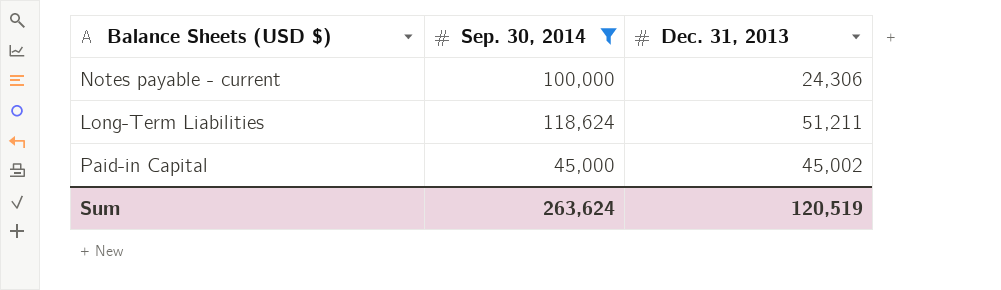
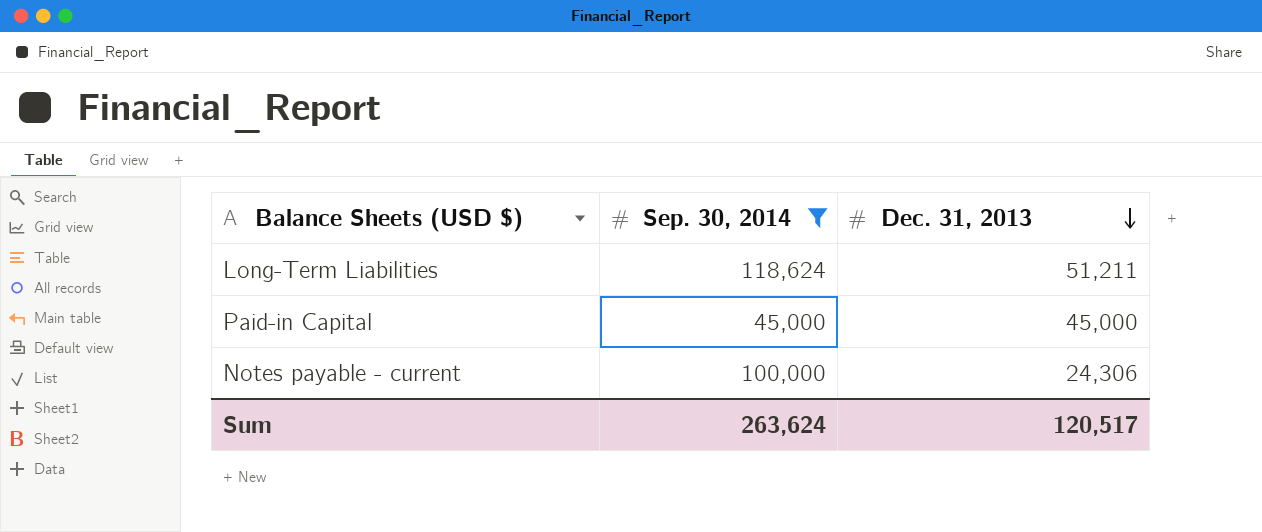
row order: none -> Dec. 31, 2013 descending
Paid-in Capital | Dec. 31, 2013: 45,002 -> 45,000
Sum | Dec. 31, 2013: 120,519 -> 120,517

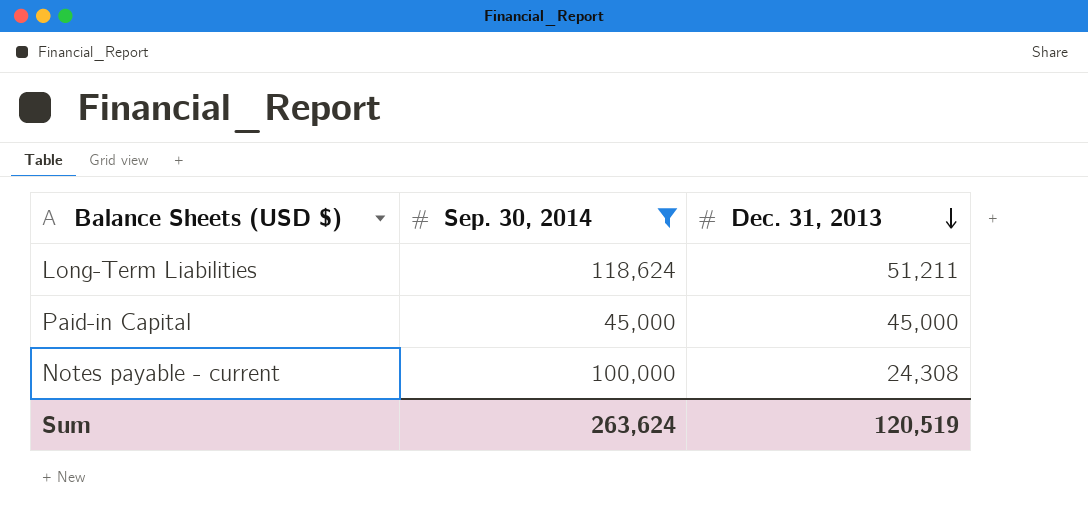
Notes payable - current | Dec. 31, 2013: 24,306 -> 24,308
Sum | Dec. 31, 2013: 120,517 -> 120,519

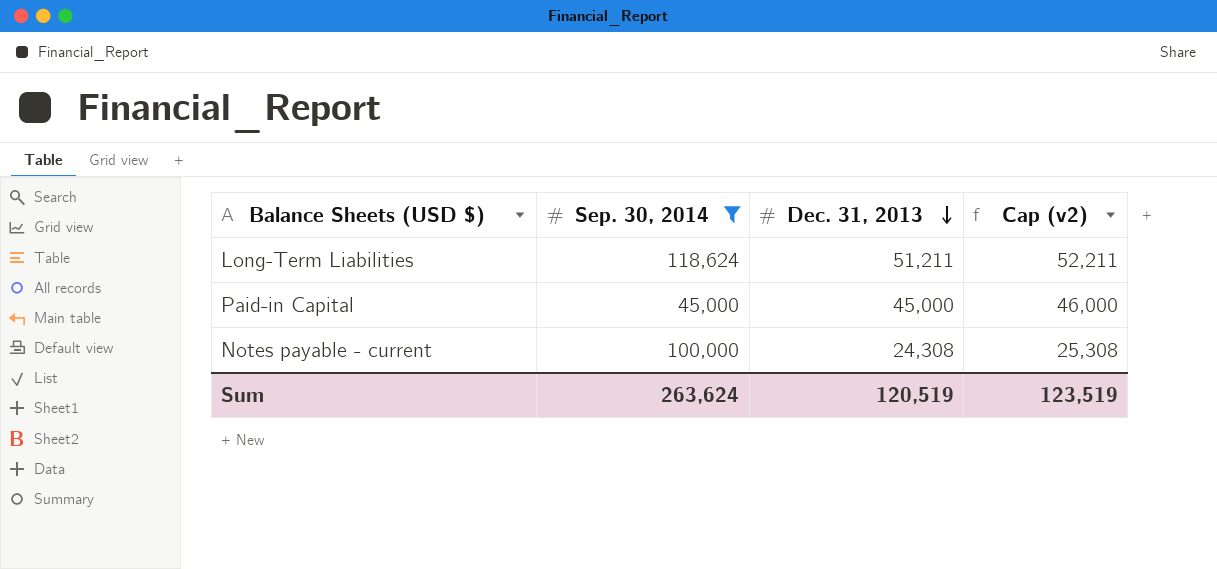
column Cap (v2) | formula: none -> [Dec. 31, 2013] + 1000

